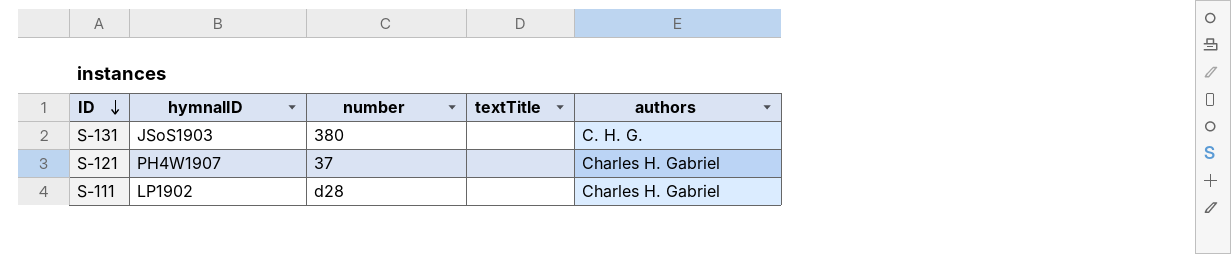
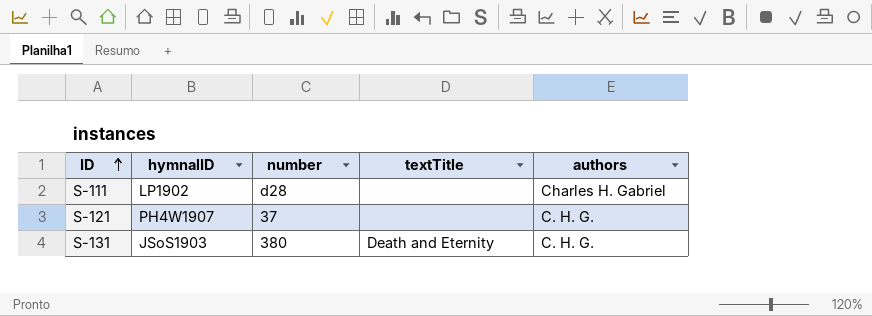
row order: ID descending -> ID ascending
S-121 | authors: Charles H. Gabriel -> C. H. G.
S-131 | textTitle: none -> Death and Eternity

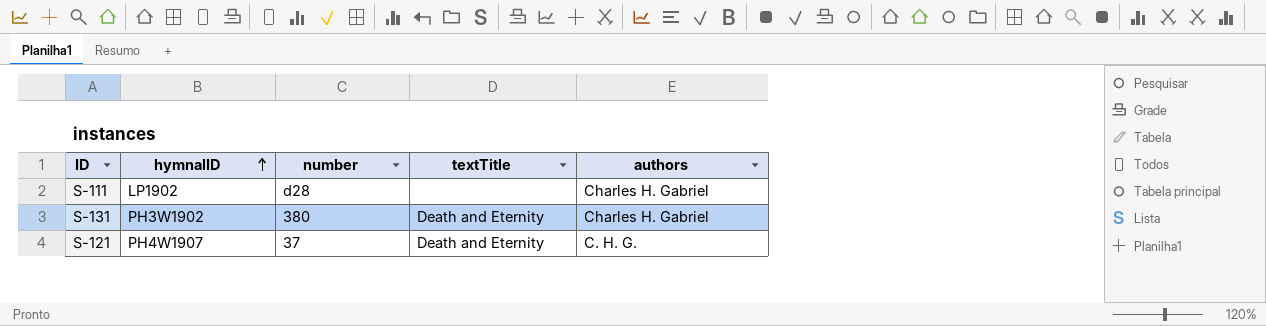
row order: ID ascending -> hymnalID ascending
S-131 | hymnalID: JSoS1903 -> PH3W1902
S-131 | authors: C. H. G. -> Charles H. Gabriel
S-121 | textTitle: none -> Death and Eternity

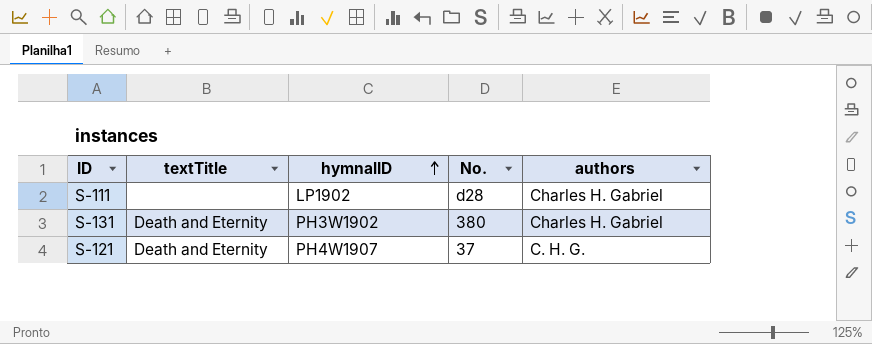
column textTitle | position: 4 -> 2
column name: number -> No.

